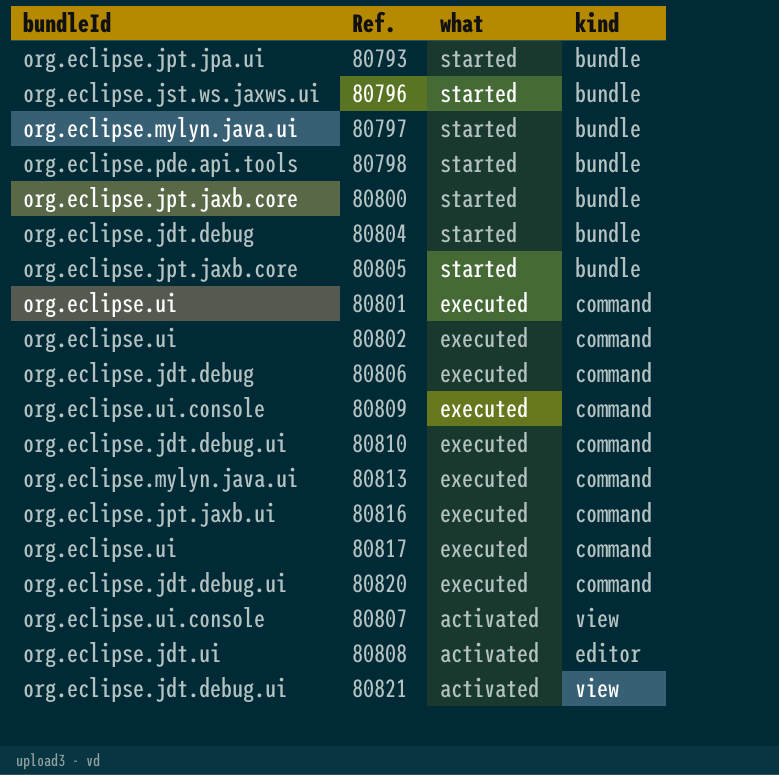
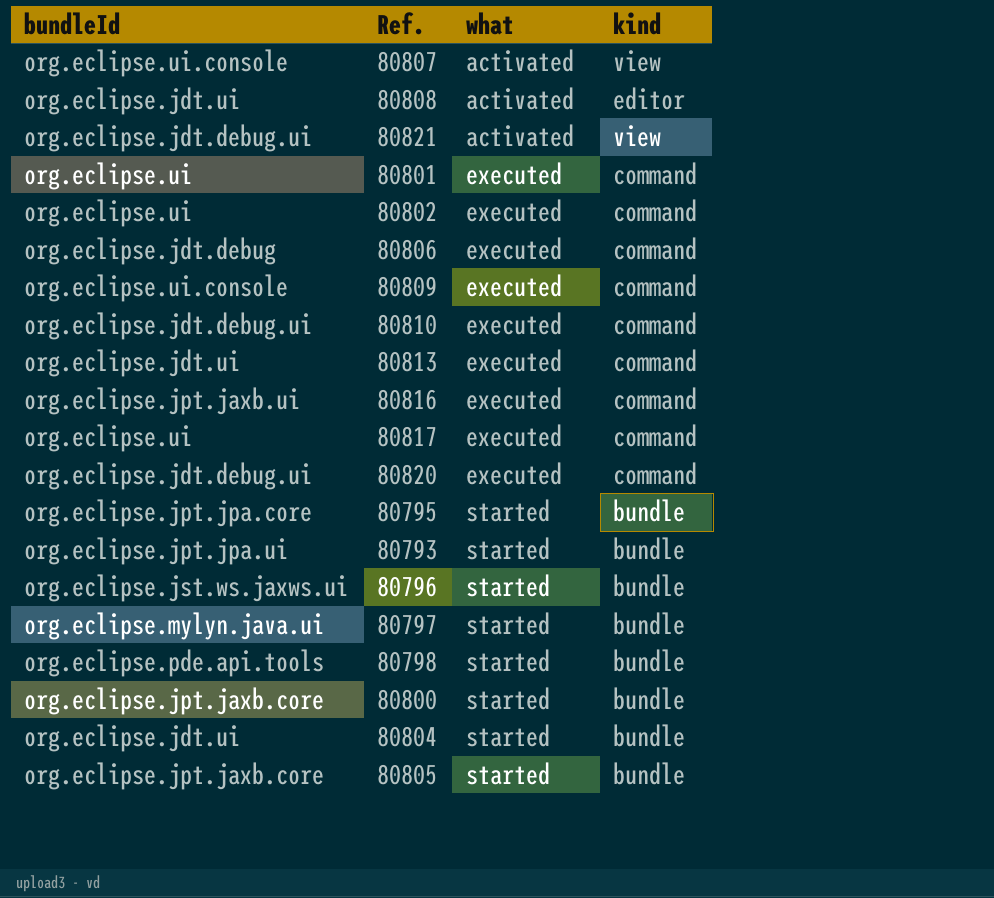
row order: what descending -> what ascending
80813 | bundleId: org.eclipse.mylyn.java.ui -> org.eclipse.jdt.ui
row 80795: none -> org.eclipse.jpt.jpa.core | started | bundle
80804 | bundleId: org.eclipse.jdt.debug -> org.eclipse.jdt.ui

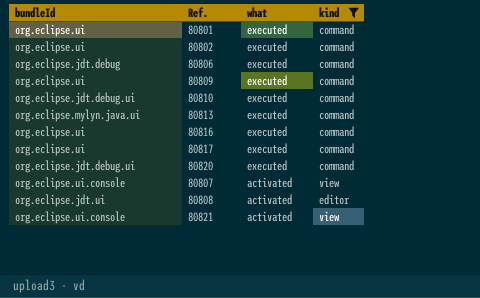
filter: none -> kind != bundle
row order: what ascending -> what descending
80809 | bundleId: org.eclipse.ui.console -> org.eclipse.ui
80813 | bundleId: org.eclipse.jdt.ui -> org.eclipse.mylyn.java.ui
80816 | bundleId: org.eclipse.jpt.jaxb.ui -> org.eclipse.ui
80821 | bundleId: org.eclipse.jdt.debug.ui -> org.eclipse.ui.console

